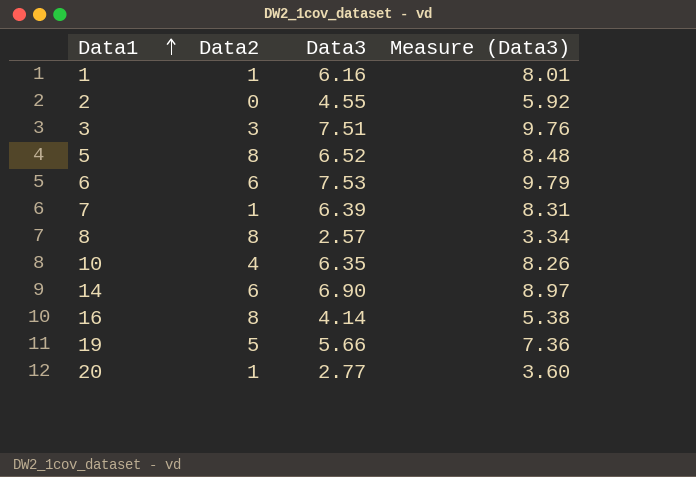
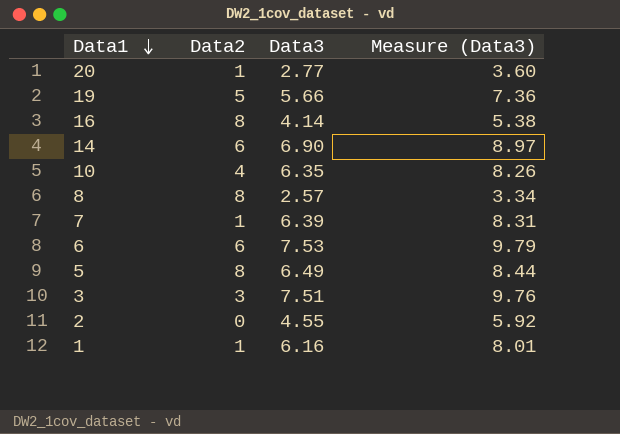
row order: Data1 ascending -> Data1 descending
5 | Data3: 6.52 -> 6.49
5 | Measure (Data3): 8.48 -> 8.44

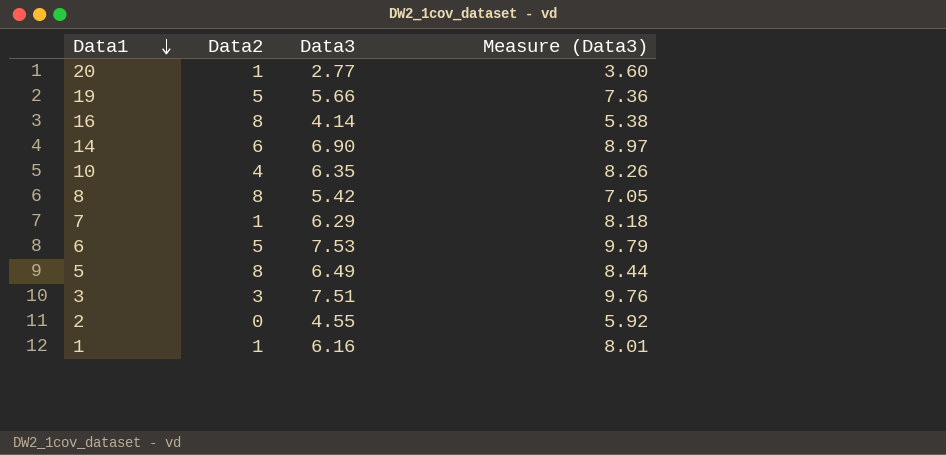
8 | Data3: 2.57 -> 5.42
8 | Measure (Data3): 3.34 -> 7.05
7 | Data3: 6.39 -> 6.29
7 | Measure (Data3): 8.31 -> 8.18
6 | Data2: 6 -> 5

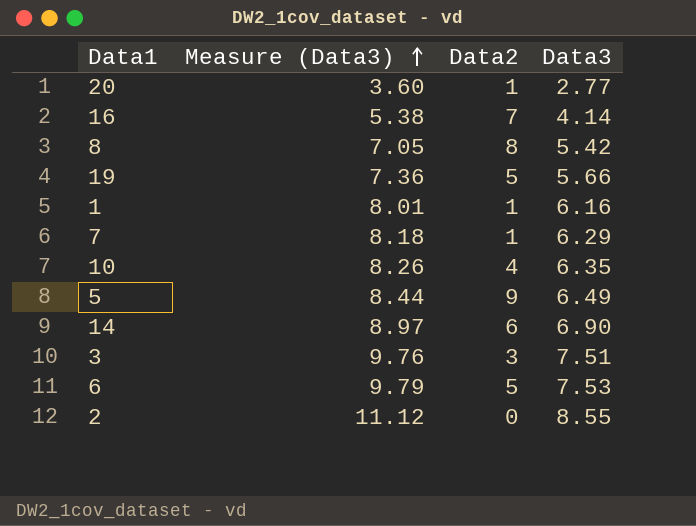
row order: Data1 descending -> Measure (Data3) ascending
column Measure (Data3) | position: 4 -> 2
16 | Data2: 8 -> 7
5 | Data2: 8 -> 9
2 | Measure (Data3): 5.92 -> 11.12
2 | Data3: 4.55 -> 8.55

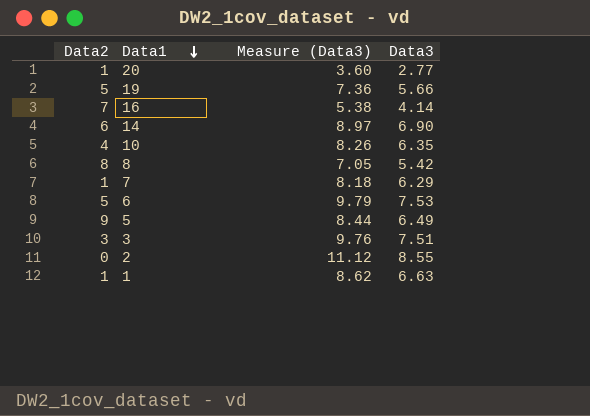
row order: Measure (Data3) ascending -> Data1 descending
column Data2 | position: 3 -> 1
1 | Measure (Data3): 8.01 -> 8.62
1 | Data3: 6.16 -> 6.63

